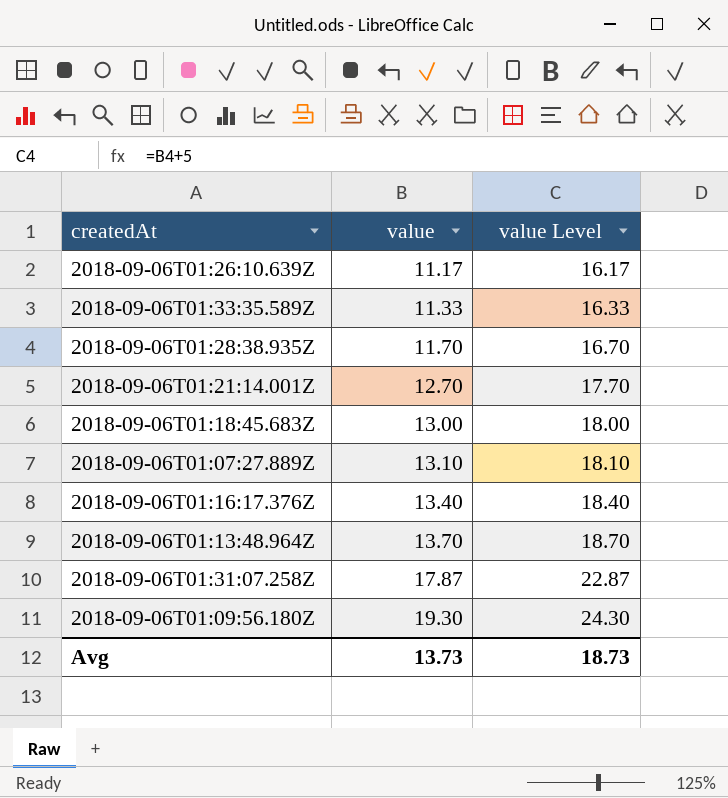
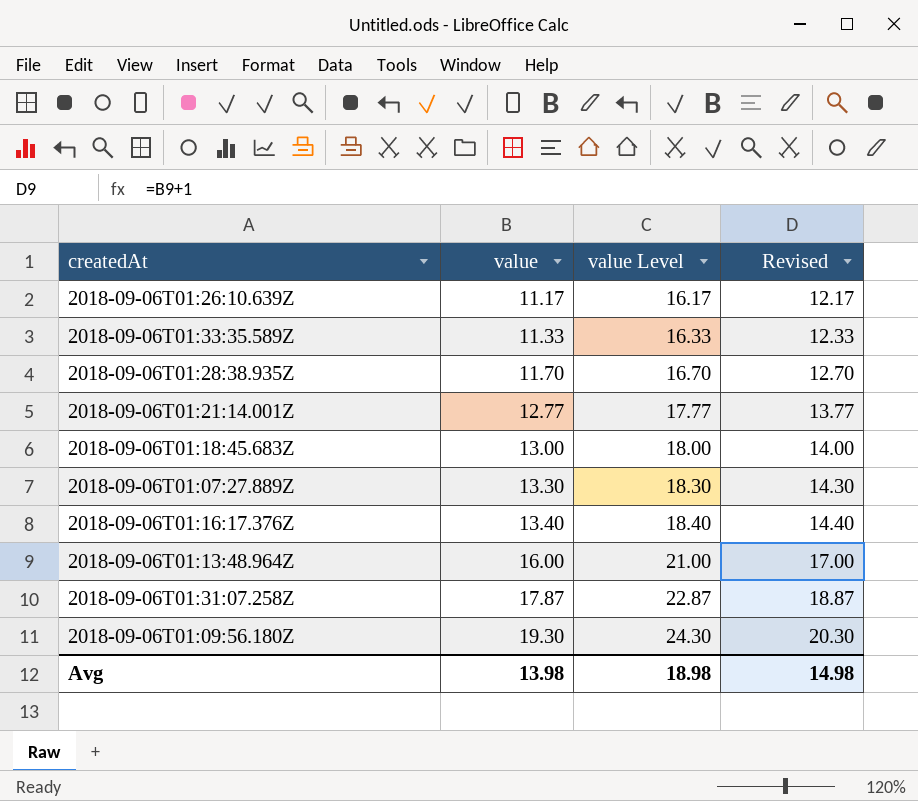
column Revised | formula: none -> [value] + 1
2018-09-06T01:21:14.001Z | value: 12.70 -> 12.77
2018-09-06T01:21:14.001Z | value Level: 17.70 -> 17.77
2018-09-06T01:07:27.889Z | value: 13.10 -> 13.30
2018-09-06T01:07:27.889Z | value Level: 18.10 -> 18.30
2018-09-06T01:13:48.964Z | value: 13.70 -> 16.00
2018-09-06T01:13:48.964Z | value Level: 18.70 -> 21.00
Avg | value: 13.73 -> 13.98
Avg | value Level: 18.73 -> 18.98

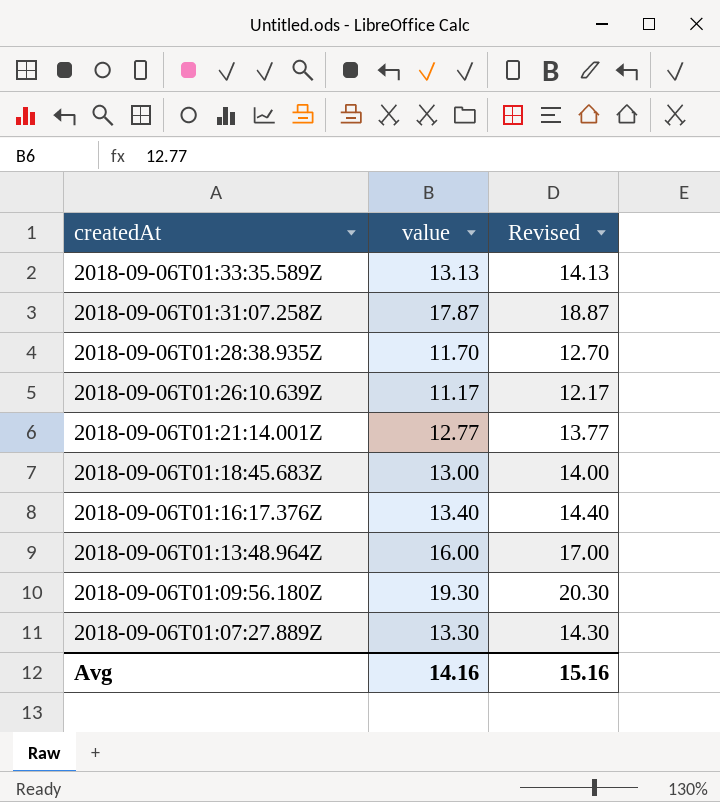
row order: value ascending -> createdAt descending
column value Level | formula: [value] + 5 -> none
2018-09-06T01:33:35.589Z | value: 11.33 -> 13.13
2018-09-06T01:33:35.589Z | Revised: 12.33 -> 14.13
Avg | value: 13.98 -> 14.16
Avg | Revised: 14.98 -> 15.16

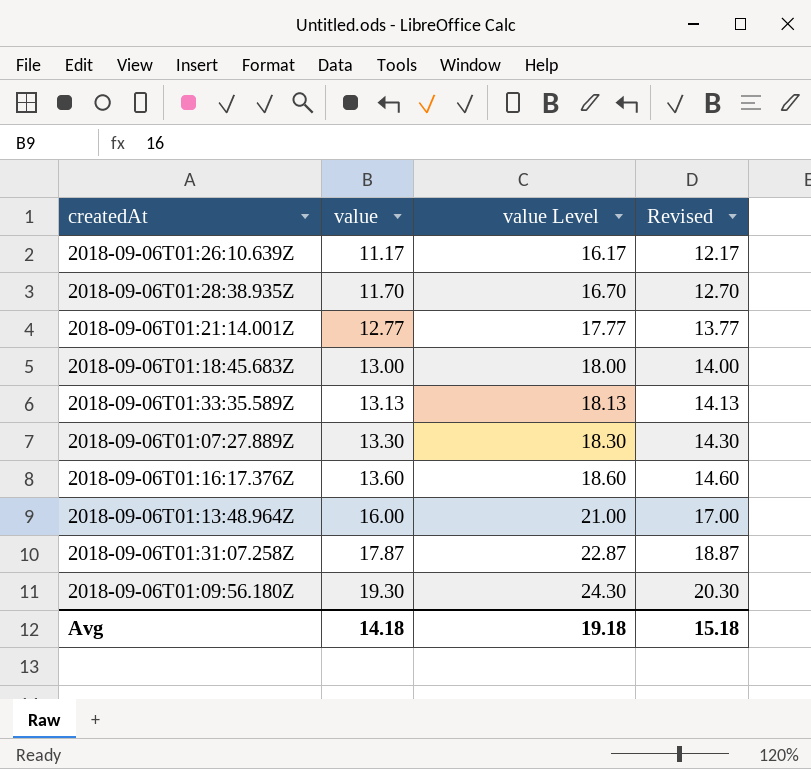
row order: createdAt descending -> value ascending
column value Level | formula: none -> [value] + 5
2018-09-06T01:16:17.376Z | value: 13.40 -> 13.60
2018-09-06T01:16:17.376Z | Revised: 14.40 -> 14.60
Avg | value: 14.16 -> 14.18
Avg | Revised: 15.16 -> 15.18

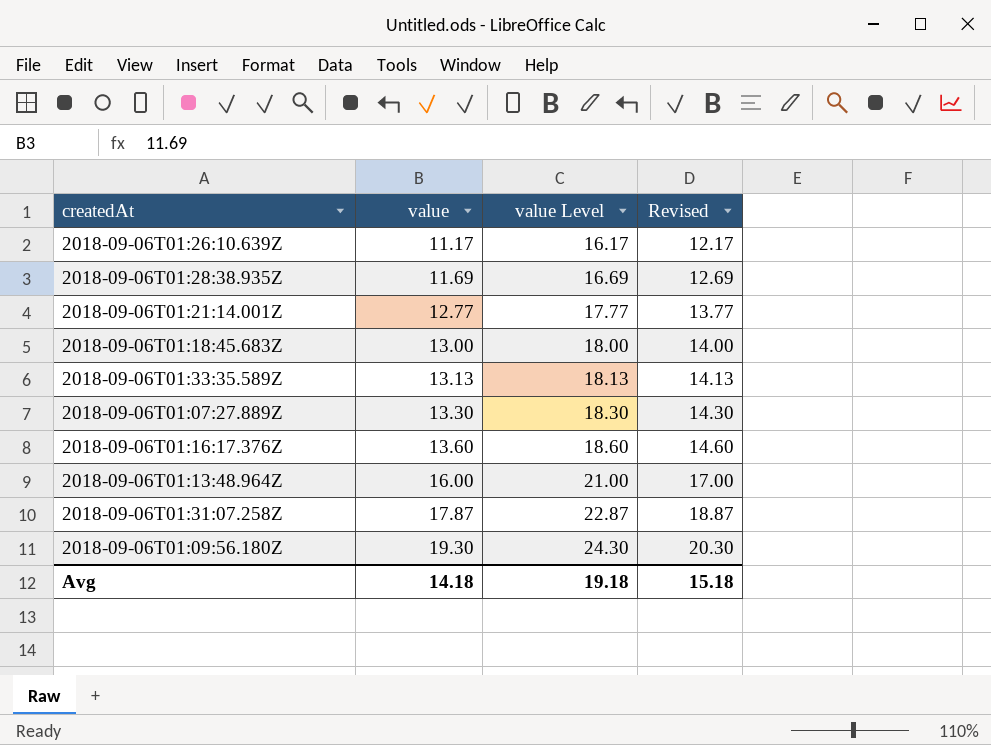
2018-09-06T01:28:38.935Z | value: 11.70 -> 11.69
2018-09-06T01:28:38.935Z | value Level: 16.70 -> 16.69
2018-09-06T01:28:38.935Z | Revised: 12.70 -> 12.69

